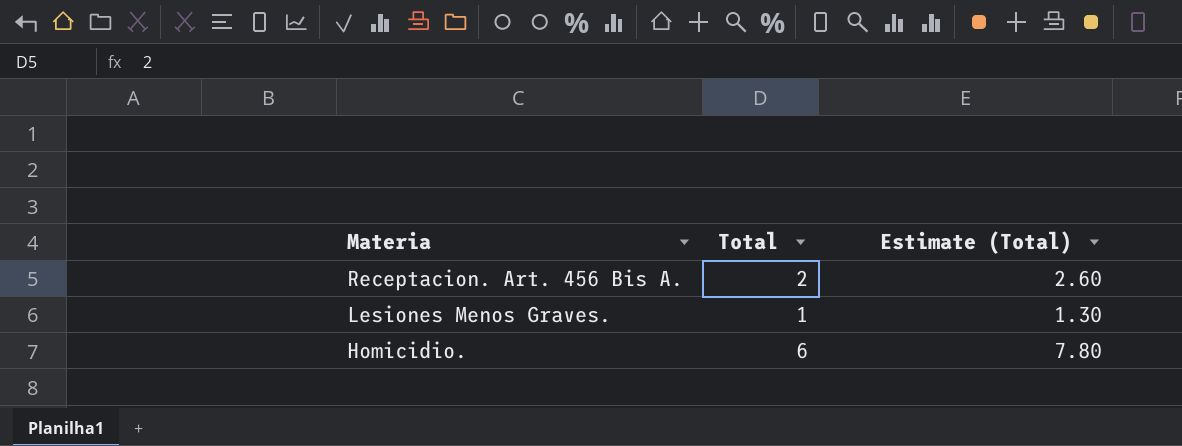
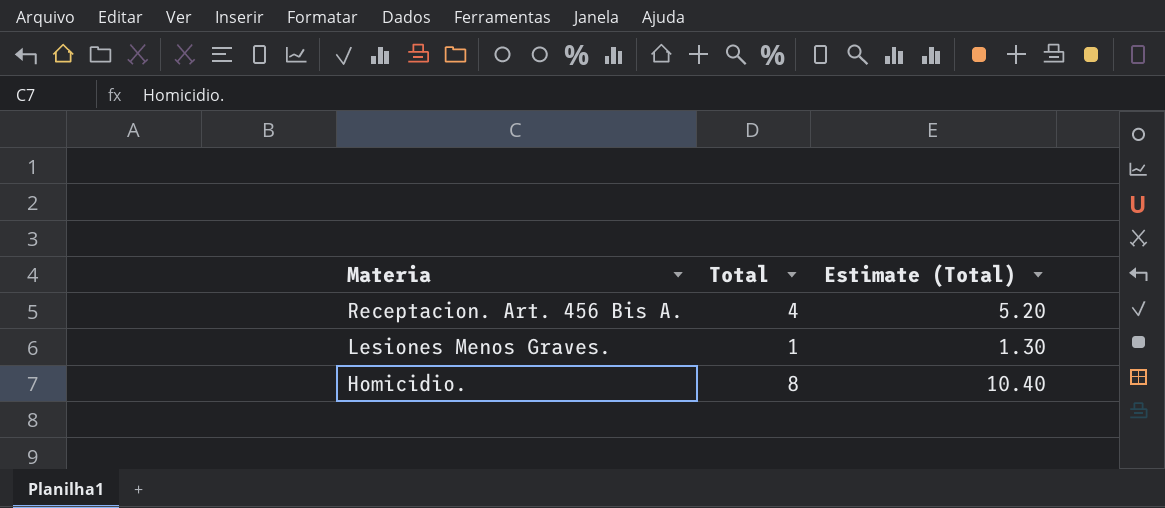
Receptacion. Art. 456 Bis A. | Total: 2 -> 4
Receptacion. Art. 456 Bis A. | Estimate (Total): 2.60 -> 5.20
Homicidio. | Total: 6 -> 8
Homicidio. | Estimate (Total): 7.80 -> 10.40

